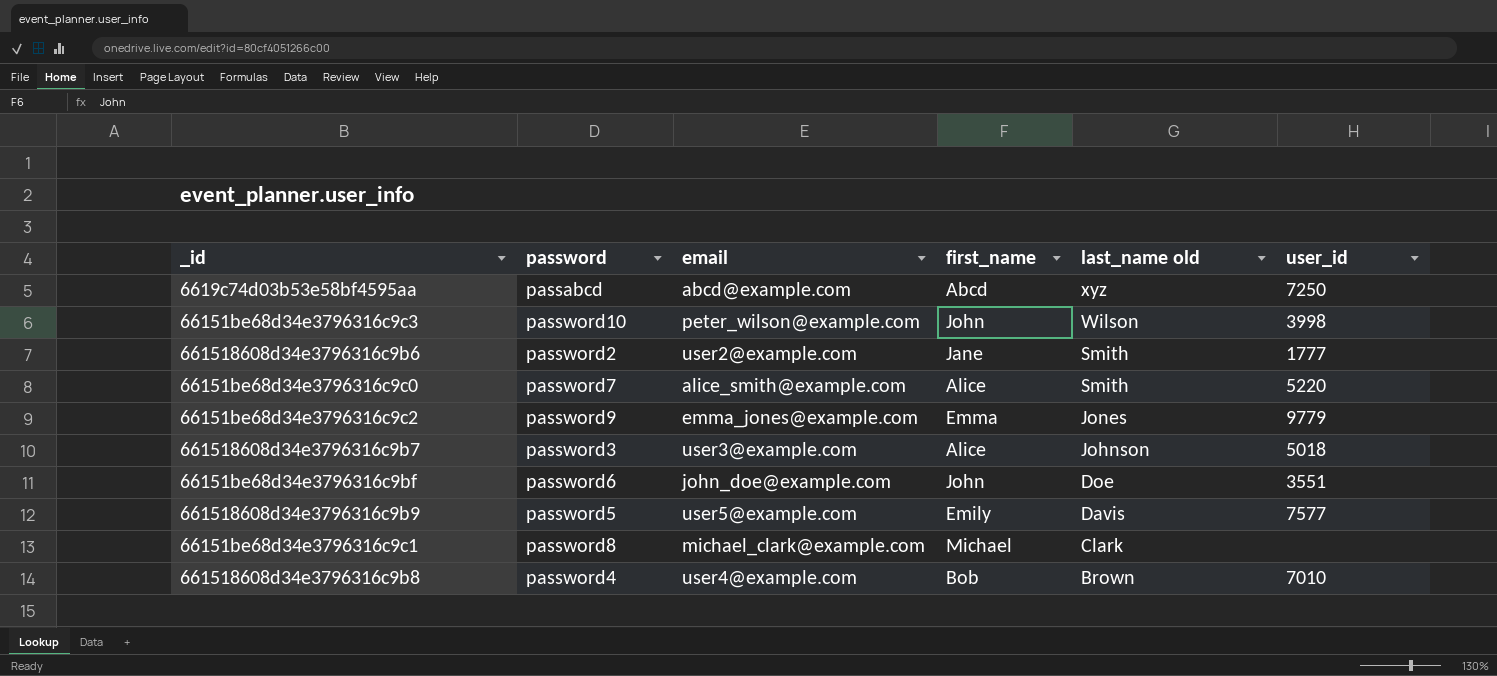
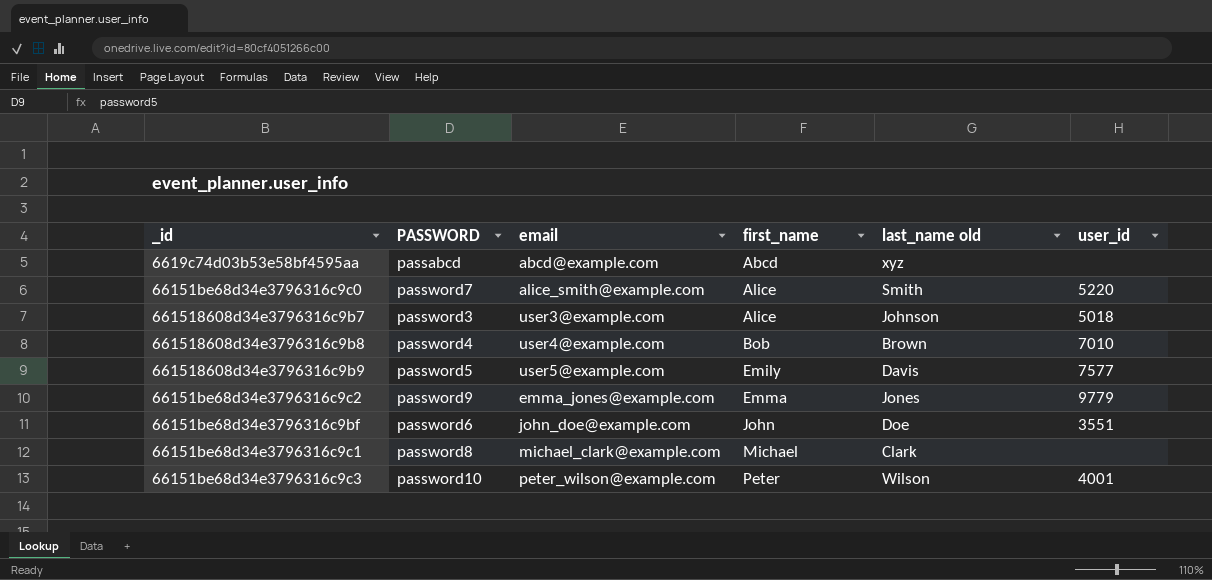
row order: last_name old descending -> first_name ascending
column name: password -> PASSWORD
row 661518608d34e3796316c9b6: password2 | user2@example.com | Jane | Smith | 1777 -> none
6619c74d03b53e58bf4595aa | user_id: 7250 -> none
66151be68d34e3796316c9c3 | first_name: John -> Peter
66151be68d34e3796316c9c3 | user_id: 3998 -> 4001

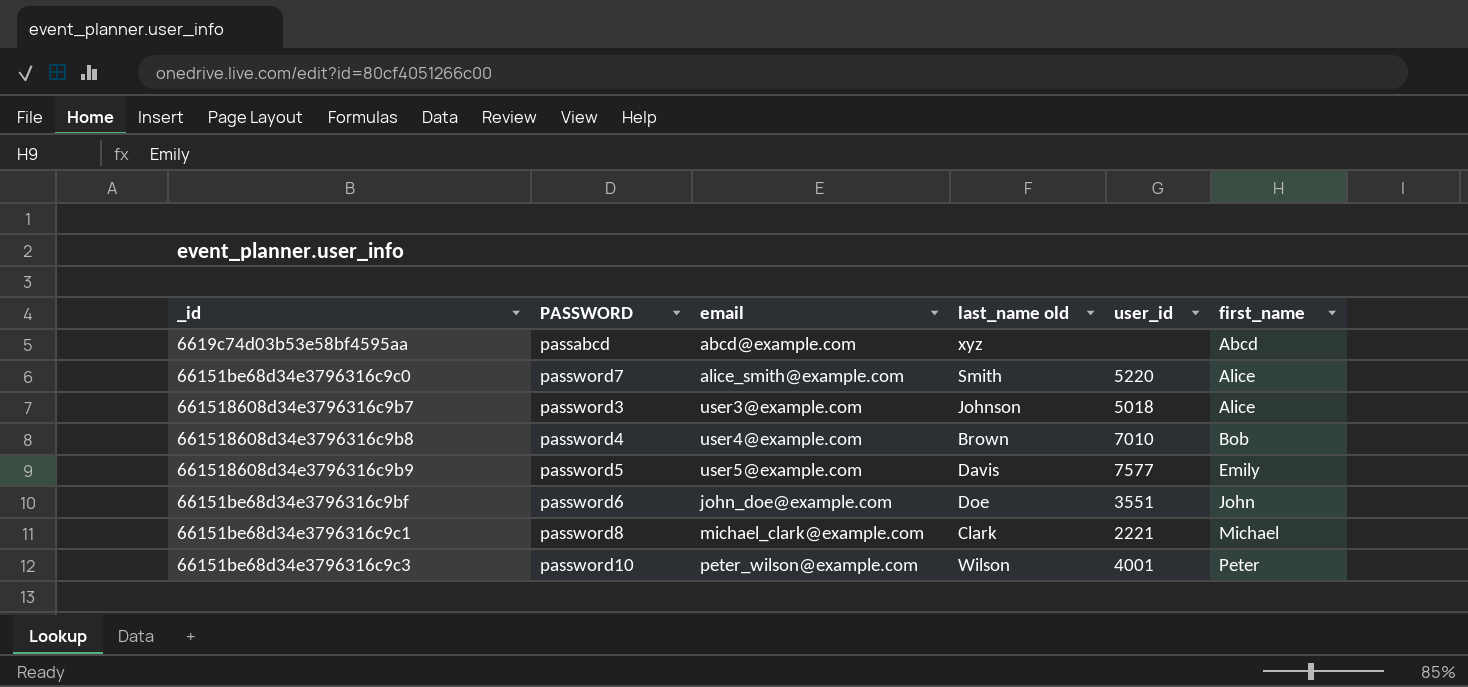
column first_name | position: 4 -> 6
row 66151be68d34e3796316c9c2: password9 | emma_jones@example.com | Emma | Jones | 9779 -> none
66151be68d34e3796316c9c1 | user_id: none -> 2221

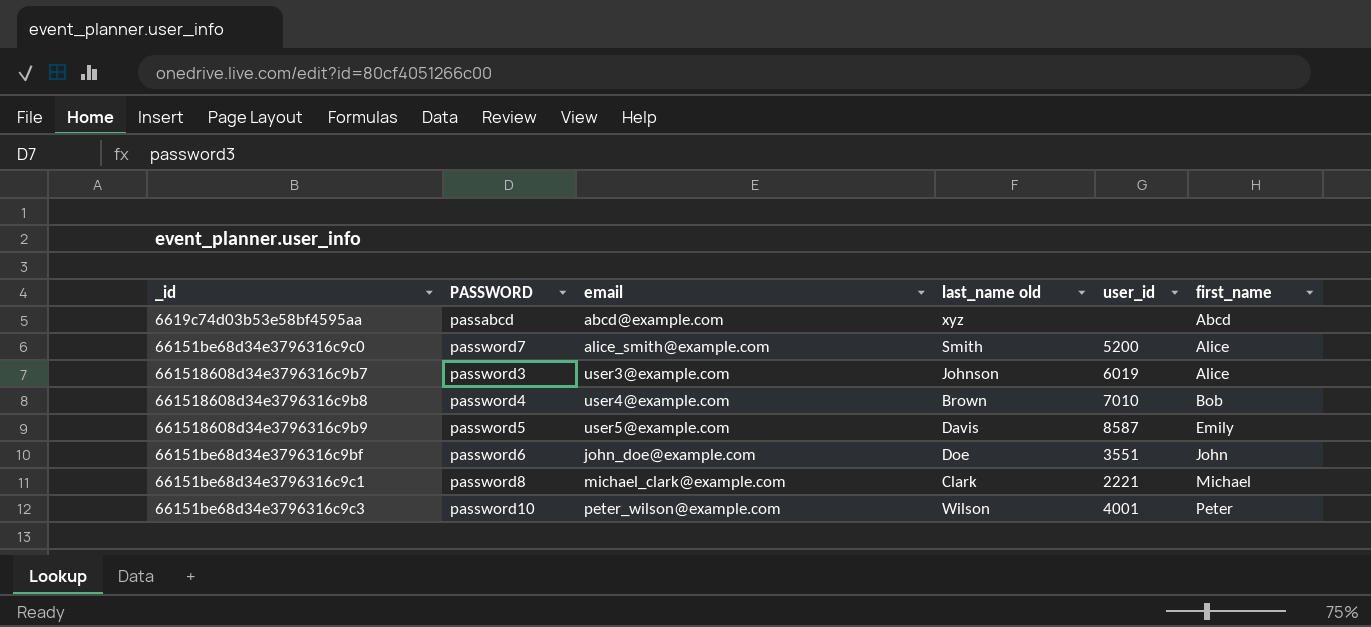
66151be68d34e3796316c9c0 | user_id: 5220 -> 5200
661518608d34e3796316c9b7 | user_id: 5018 -> 6019
661518608d34e3796316c9b9 | user_id: 7577 -> 8587

